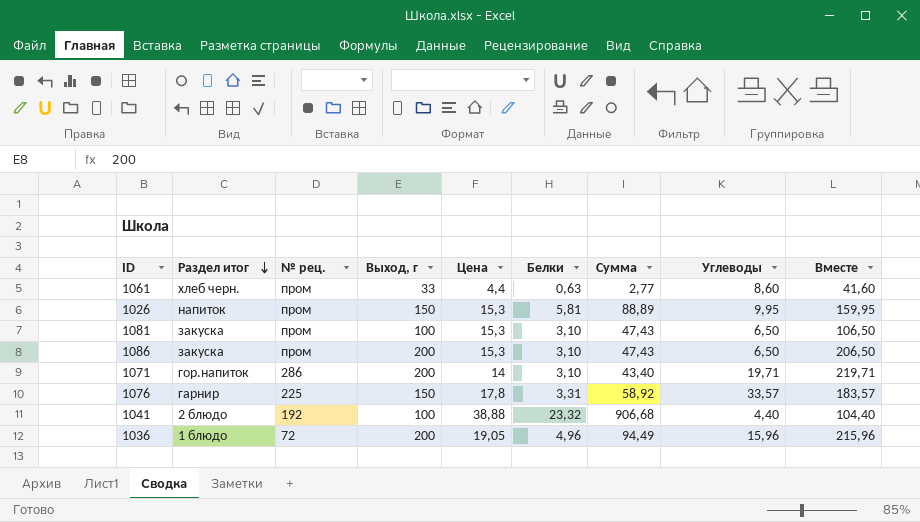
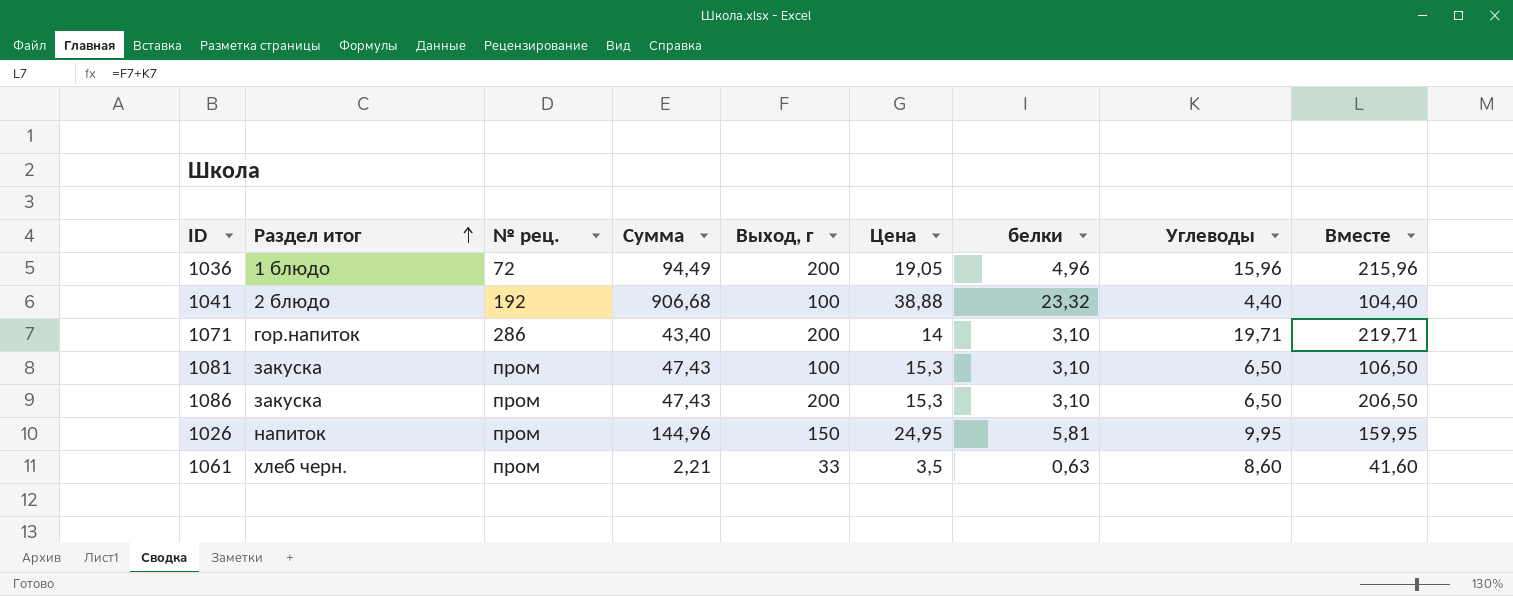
row order: Раздел итог descending -> Раздел итог ascending
column Сумма | position: 7 -> 4
column name: Белки -> белки
row 1076: гарнир | 225 | 150 | 17,8 | 3,31 | 58,92 | 33,57 | 183,57 -> none
1026 | Сумма: 88,89 -> 144,96
1026 | Цена: 15,3 -> 24,95
1061 | Сумма: 2,77 -> 2,21
1061 | Цена: 4,4 -> 3,5

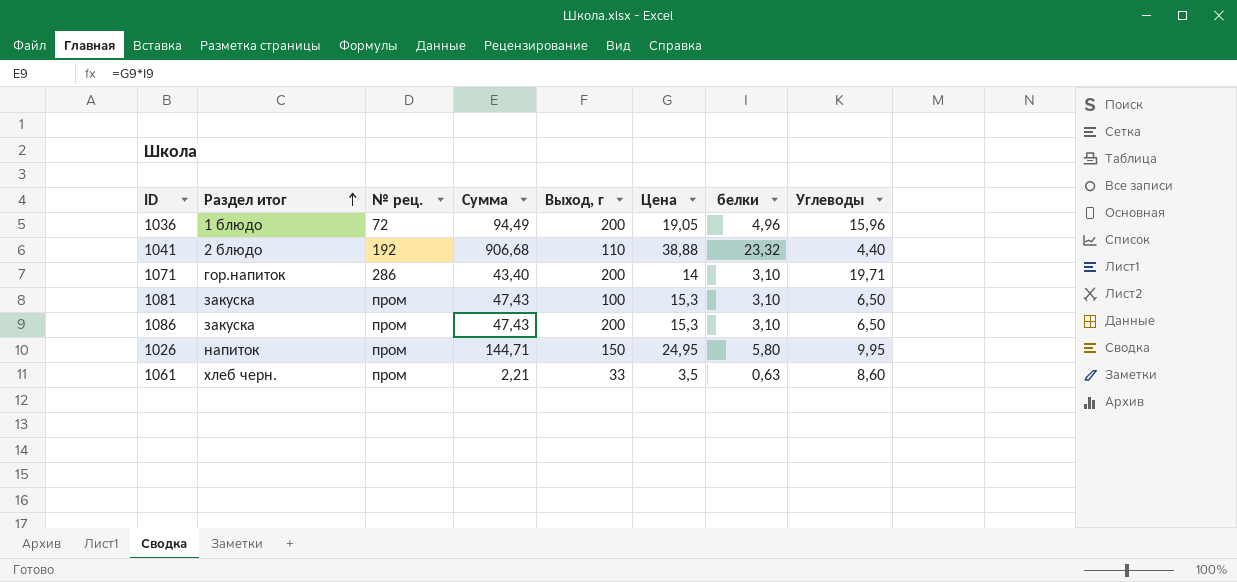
column Вместе | formula: [Выход, г] + [Углеводы] -> none
1041 | Выход, г: 100 -> 110
1026 | Сумма: 144,96 -> 144,71
1026 | белки: 5,81 -> 5,80

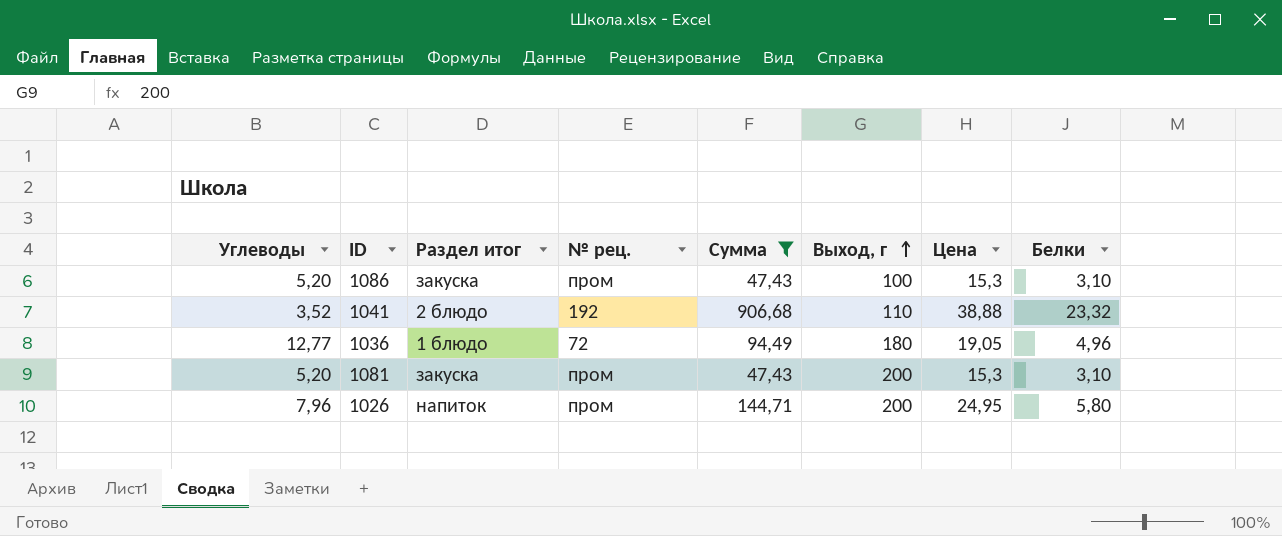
filter: none -> Сумма >= 47,43
row order: Раздел итог ascending -> Выход, г ascending
column Углеводы | position: 8 -> 1
column name: белки -> Белки
1086 | Углеводы: 6,50 -> 5,20
1086 | Выход, г: 200 -> 100
1041 | Углеводы: 4,40 -> 3,52
1036 | Углеводы: 15,96 -> 12,77
1036 | Выход, г: 200 -> 180
1081 | Углеводы: 6,50 -> 5,20
1081 | Выход, г: 100 -> 200
1026 | Углеводы: 9,95 -> 7,96
1026 | Выход, г: 150 -> 200

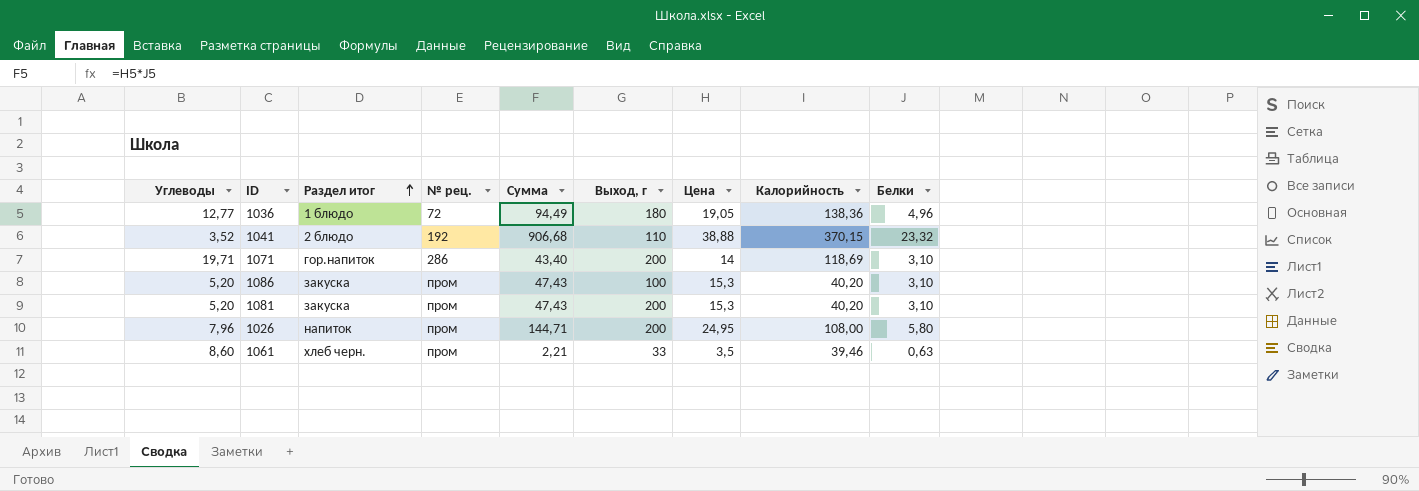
filter: Сумма >= 47,43 -> none
row order: Выход, г ascending -> Раздел итог ascending
column Калорийность | position: none -> 8

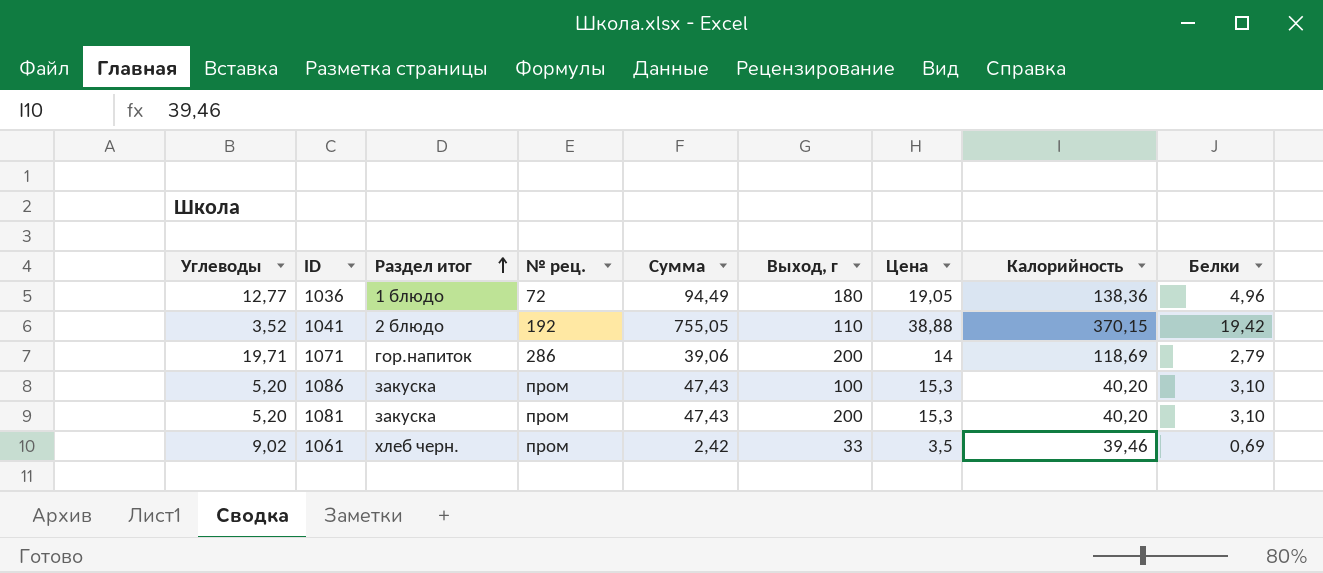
row 1026: 7,96 | напиток | пром | 144,71 | 200 | 24,95 | 108,00 | 5,80 -> none
1041 | Сумма: 906,68 -> 755,05
1041 | Белки: 23,32 -> 19,42
1071 | Сумма: 43,40 -> 39,06
1071 | Белки: 3,10 -> 2,79
1061 | Углеводы: 8,60 -> 9,02
1061 | Сумма: 2,21 -> 2,42
1061 | Белки: 0,63 -> 0,69

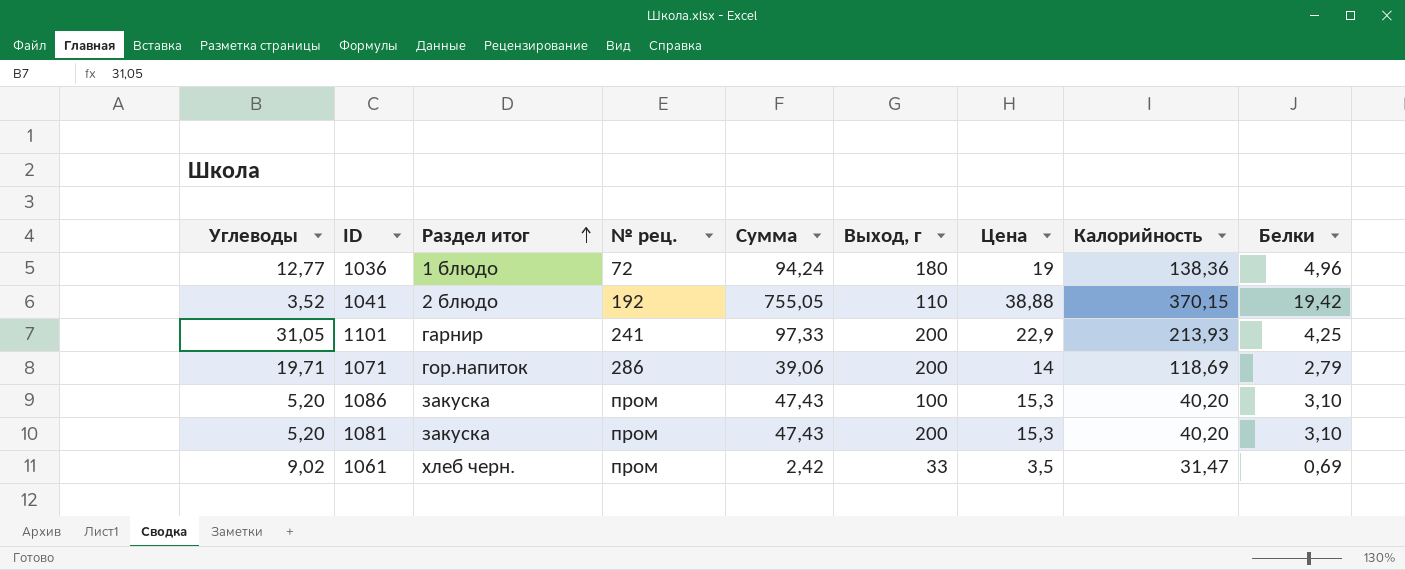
1036 | Сумма: 94,49 -> 94,24
1036 | Цена: 19,05 -> 19
row 1101: none -> 31,05 | гарнир | 241 | 97,33 | 200 | 22,9 | 213,93 | 4,25
1061 | Калорийность: 39,46 -> 31,47

